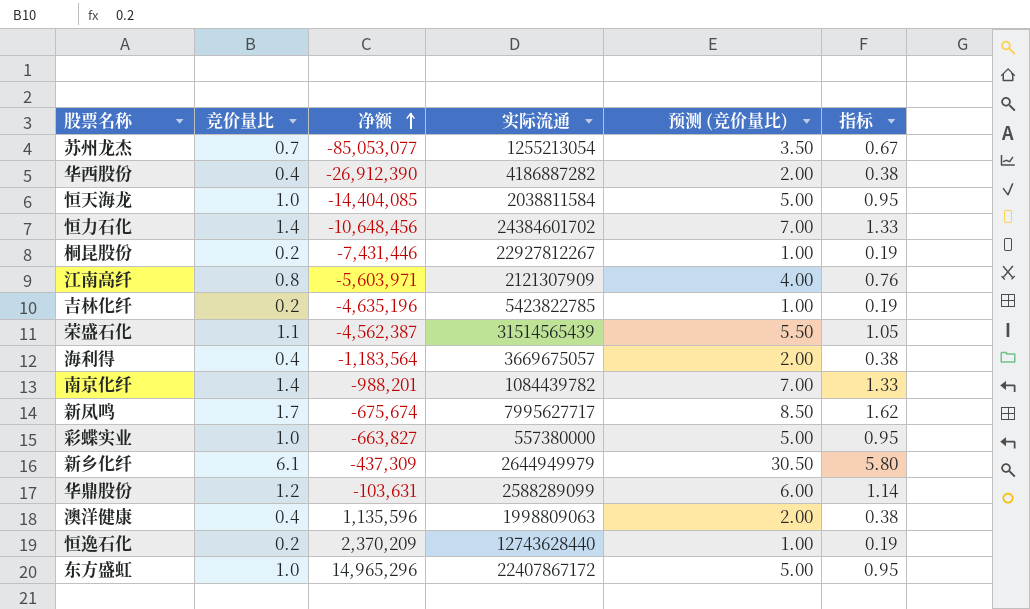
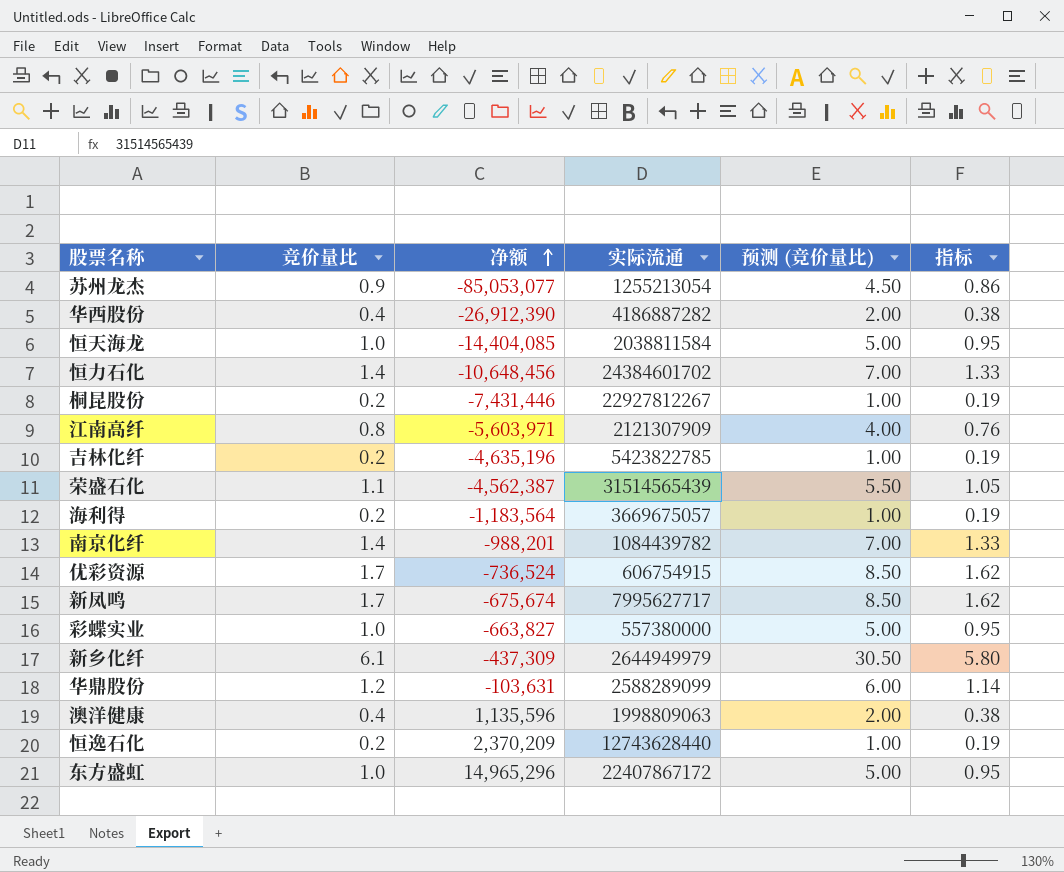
苏州龙杰 | 竞价量比: 0.7 -> 0.9
苏州龙杰 | 预测 (竞价量比): 3.50 -> 4.50
苏州龙杰 | 指标: 0.67 -> 0.86
海利得 | 竞价量比: 0.4 -> 0.2
海利得 | 预测 (竞价量比): 2.00 -> 1.00
海利得 | 指标: 0.38 -> 0.19
row 优彩资源: none -> 1.7 | -736,524 | 606754915 | 8.50 | 1.62

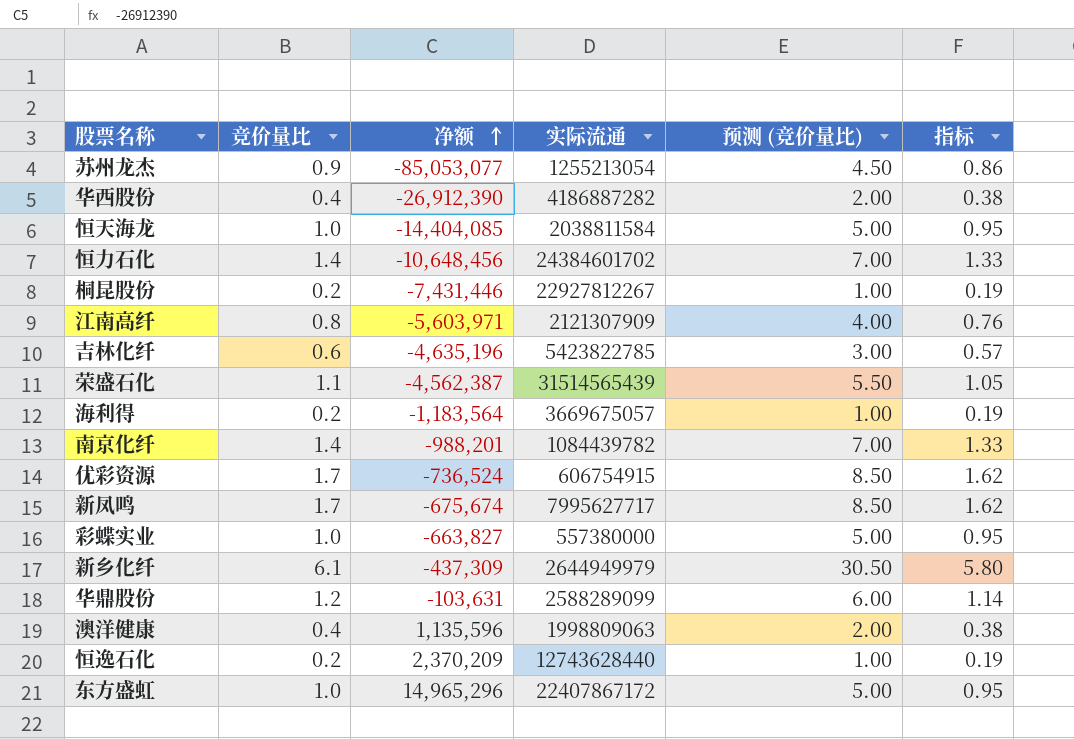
吉林化纤 | 竞价量比: 0.2 -> 0.6
吉林化纤 | 预测 (竞价量比): 1.00 -> 3.00
吉林化纤 | 指标: 0.19 -> 0.57

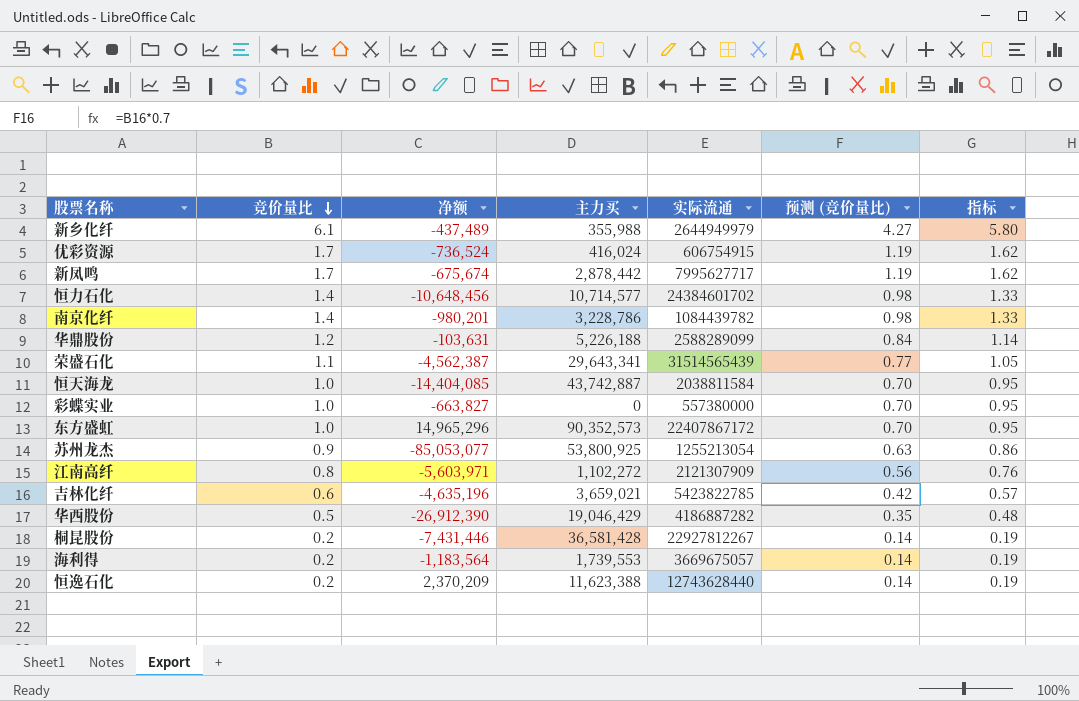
row order: 净额 ascending -> 竞价量比 descending
column 主力买 | position: none -> 4
column 预测 (竞价量比) | formula: [竞价量比] * 5 -> [竞价量比] * 0.7
row 澳洋健康: 0.4 | 1,135,596 | 1998809063 | 2.00 | 0.38 -> none
新乡化纤 | 净额: -437,309 -> -437,489
南京化纤 | 净额: -988,201 -> -980,201
华西股份 | 竞价量比: 0.4 -> 0.5
华西股份 | 指标: 0.38 -> 0.48

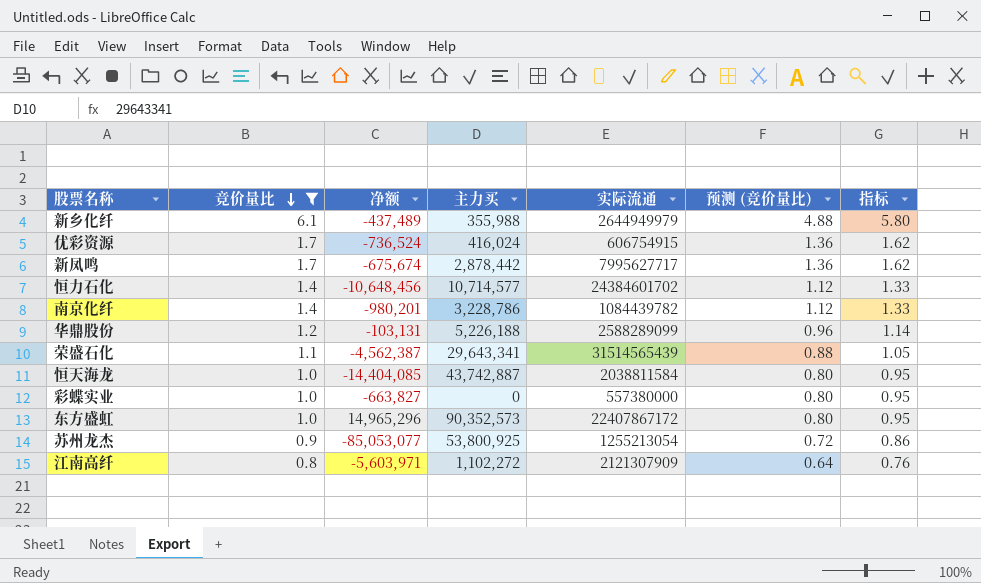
filter: none -> 竞价量比 >= 0.8
column 预测 (竞价量比) | formula: [竞价量比] * 0.7 -> [竞价量比] * 0.8
华鼎股份 | 净额: -103,631 -> -103,131

